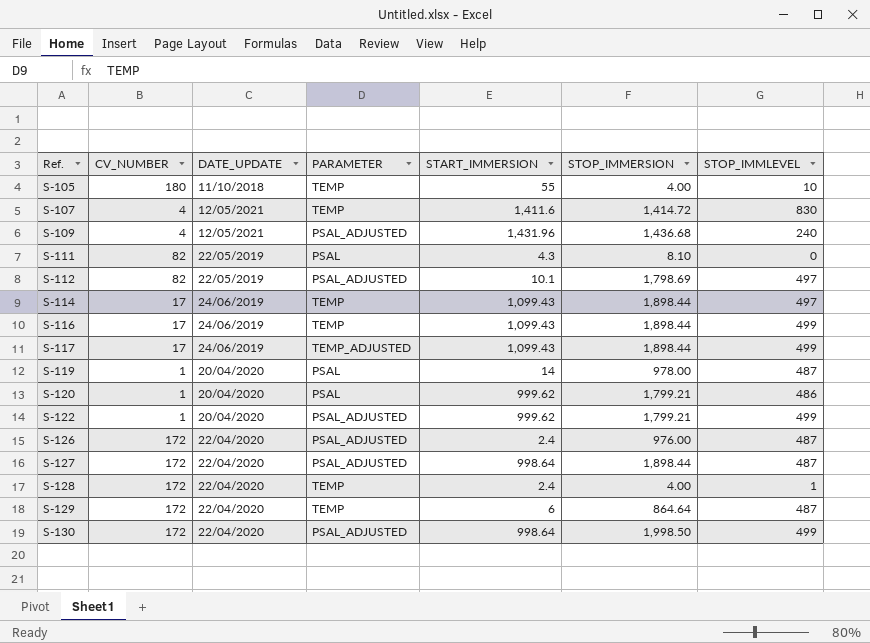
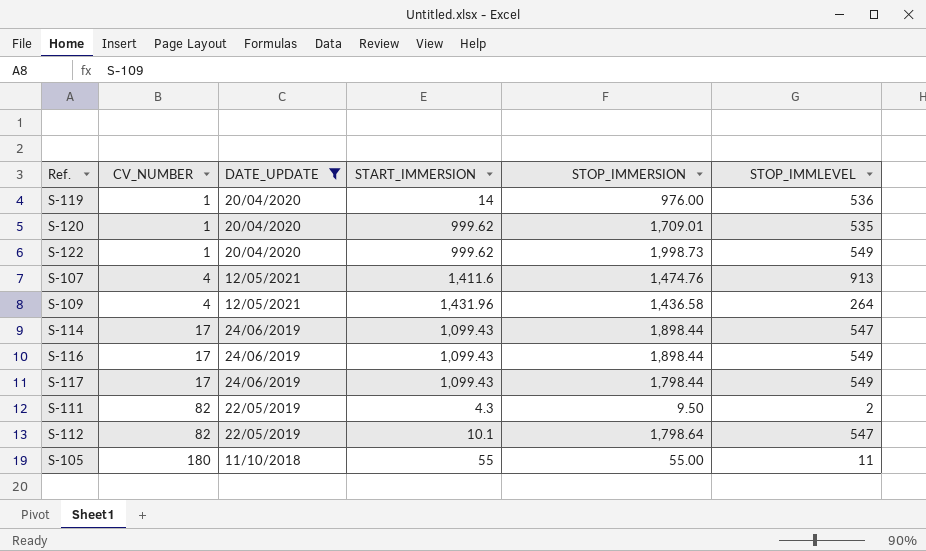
filter: none -> DATE_UPDATE != 22/04/2020
row order: Ref. ascending -> CV_NUMBER ascending
column PARAMETER | position: 4 -> none
S-119 | STOP_IMMERSION: 978.00 -> 976.00
S-119 | STOP_IMMLEVEL: 487 -> 536
S-120 | STOP_IMMERSION: 1,799.21 -> 1,709.01
S-120 | STOP_IMMLEVEL: 486 -> 535
S-122 | STOP_IMMERSION: 1,799.21 -> 1,998.73
S-122 | STOP_IMMLEVEL: 499 -> 549
S-107 | STOP_IMMERSION: 1,414.72 -> 1,474.76
S-107 | STOP_IMMLEVEL: 830 -> 913
S-109 | STOP_IMMERSION: 1,436.68 -> 1,436.58
S-109 | STOP_IMMLEVEL: 240 -> 264
S-114 | STOP_IMMLEVEL: 497 -> 547
S-116 | STOP_IMMLEVEL: 499 -> 549
S-117 | STOP_IMMERSION: 1,898.44 -> 1,798.44
S-117 | STOP_IMMLEVEL: 499 -> 549
S-111 | STOP_IMMERSION: 8.10 -> 9.50
S-111 | STOP_IMMLEVEL: 0 -> 2
S-112 | STOP_IMMERSION: 1,798.69 -> 1,798.64
S-112 | STOP_IMMLEVEL: 497 -> 547
S-105 | STOP_IMMERSION: 4.00 -> 55.00
S-105 | STOP_IMMLEVEL: 10 -> 11

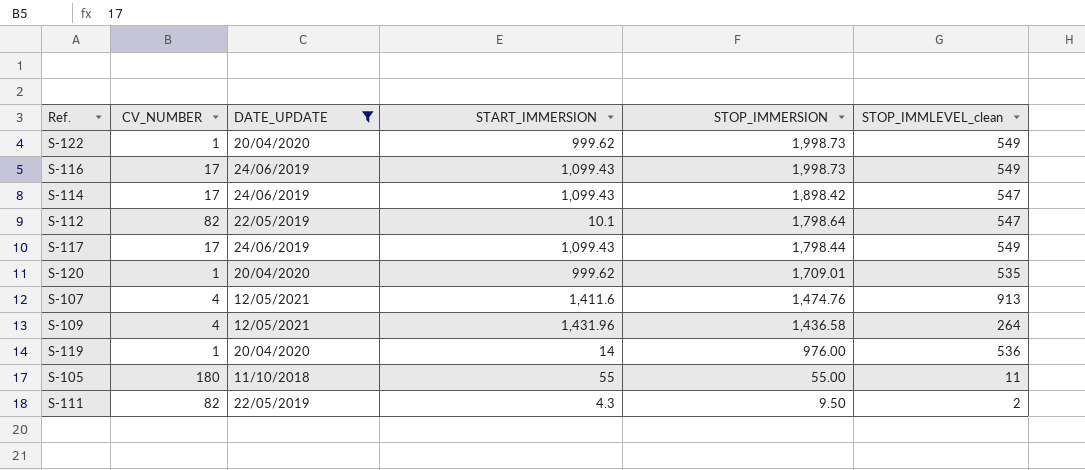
row order: CV_NUMBER ascending -> STOP_IMMERSION descending
column name: STOP_IMMLEVEL -> STOP_IMMLEVEL_clean
S-116 | STOP_IMMERSION: 1,898.44 -> 1,998.73
S-114 | STOP_IMMERSION: 1,898.44 -> 1,898.42

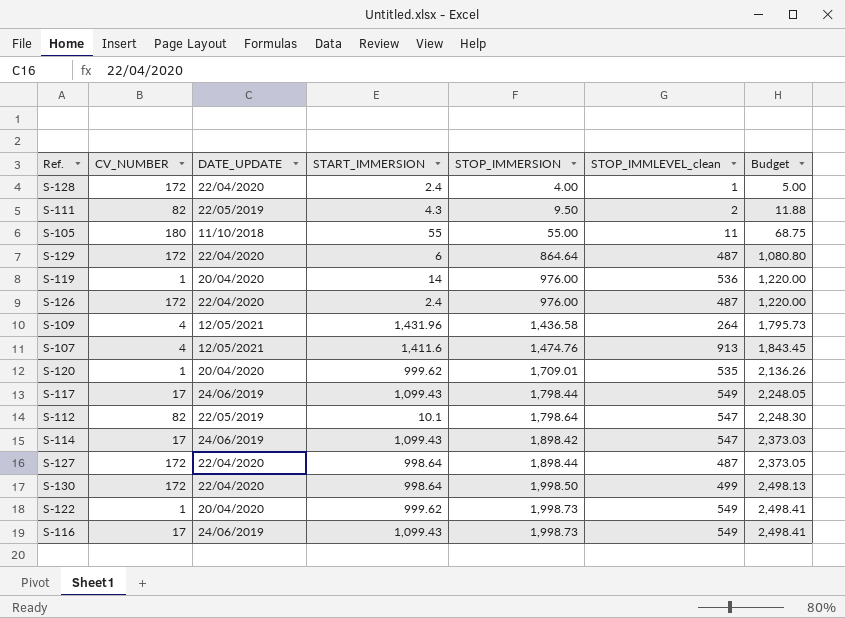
filter: DATE_UPDATE != 22/04/2020 -> none
row order: STOP_IMMERSION descending -> STOP_IMMERSION ascending
column Budget | formula: none -> [STOP_IMMERSION] * 1.25

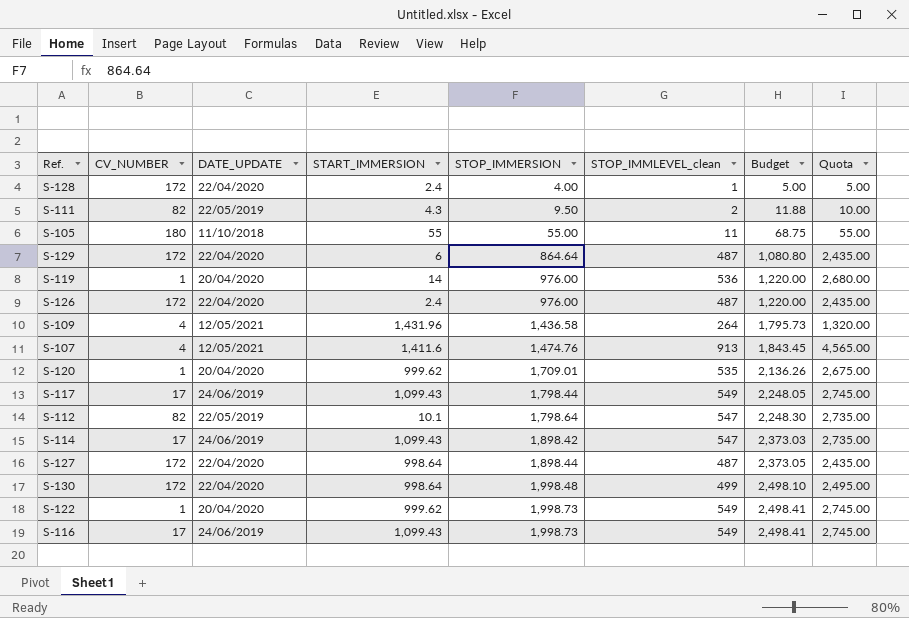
column Quota | formula: none -> [STOP_IMMLEVEL_clean] * 5
S-130 | STOP_IMMERSION: 1,998.50 -> 1,998.48
S-130 | Budget: 2,498.13 -> 2,498.10

